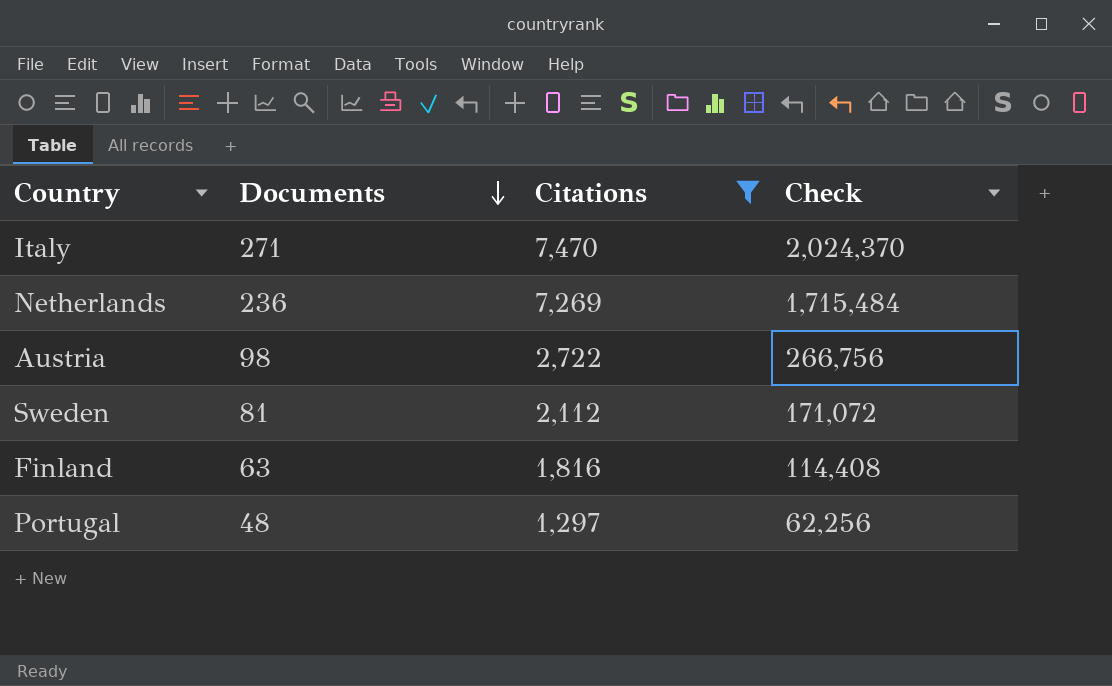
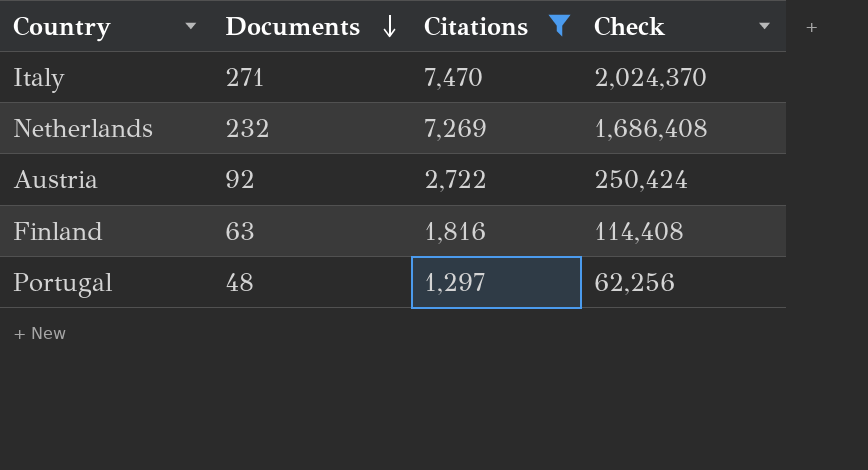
row Sweden: 81 | 2,112 | 171,072 -> none
Netherlands | Documents: 236 -> 232
Netherlands | Check: 1,715,484 -> 1,686,408
Austria | Documents: 98 -> 92
Austria | Check: 266,756 -> 250,424

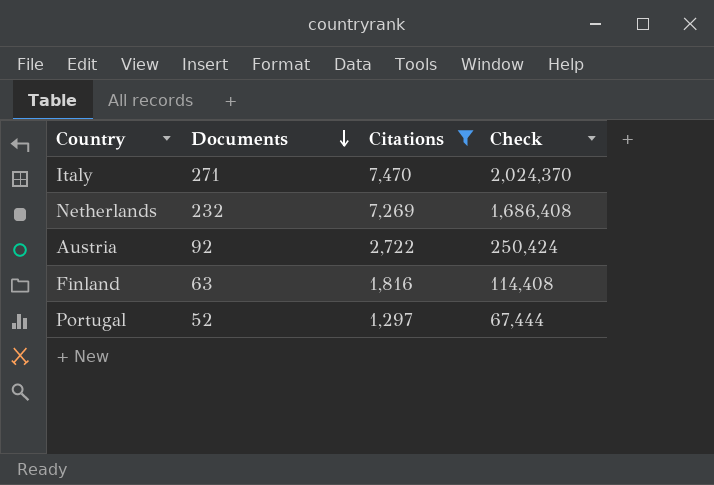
Portugal | Documents: 48 -> 52
Portugal | Check: 62,256 -> 67,444

